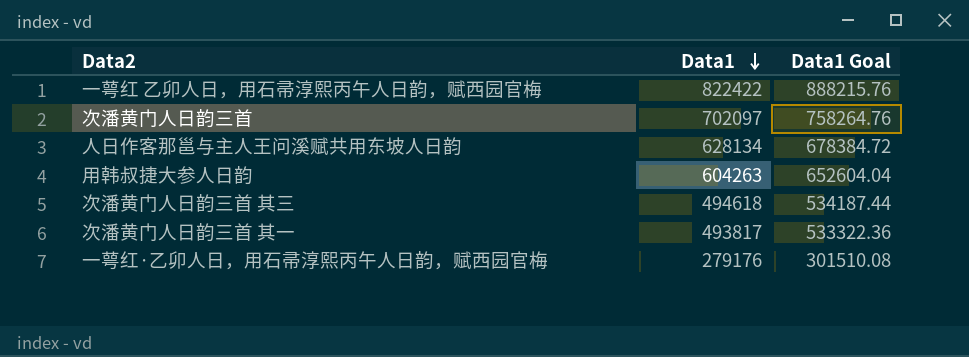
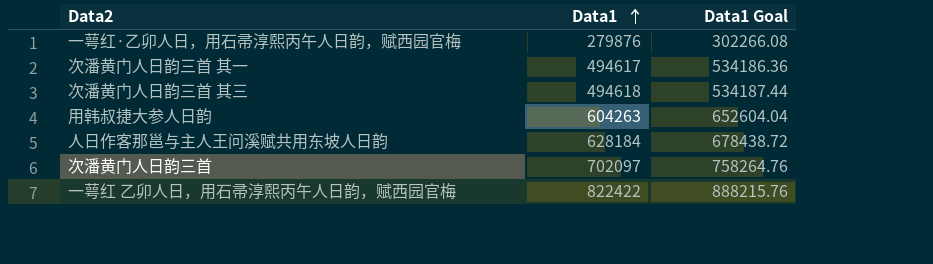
row order: Data1 descending -> Data1 ascending
一萼红·乙卯人日，用石帚淳熙丙午人日韵，赋西园官梅 | Data1: 279176 -> 279876
一萼红·乙卯人日，用石帚淳熙丙午人日韵，赋西园官梅 | Data1 Goal: 301510.08 -> 302266.08
次潘黄门人日韵三首 其一 | Data1: 493817 -> 494617
次潘黄门人日韵三首 其一 | Data1 Goal: 533322.36 -> 534186.36
人日作客那邕与主人王问溪赋共用东坡人日韵 | Data1: 628134 -> 628184
人日作客那邕与主人王问溪赋共用东坡人日韵 | Data1 Goal: 678384.72 -> 678438.72

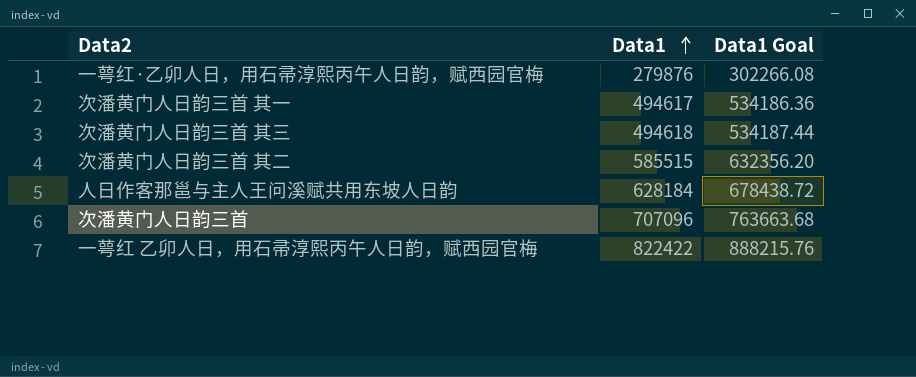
row 用韩叔捷大参人日韵: 604263 | 652604.04 -> none
row 次潘黄门人日韵三首 其二: none -> 585515 | 632356.20
次潘黄门人日韵三首 | Data1: 702097 -> 707096
次潘黄门人日韵三首 | Data1 Goal: 758264.76 -> 763663.68

